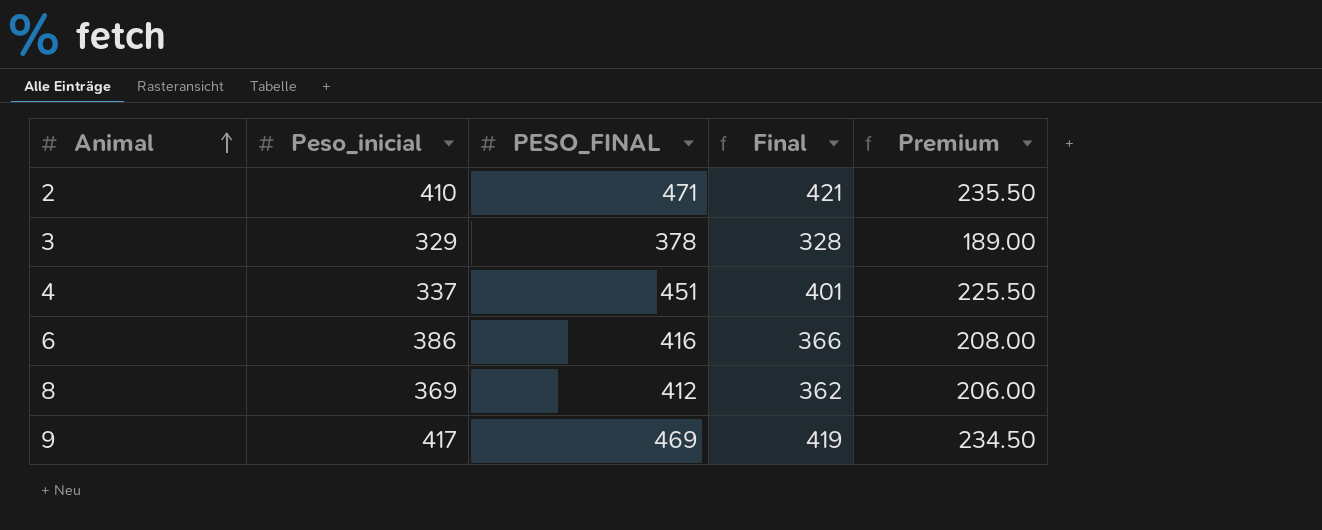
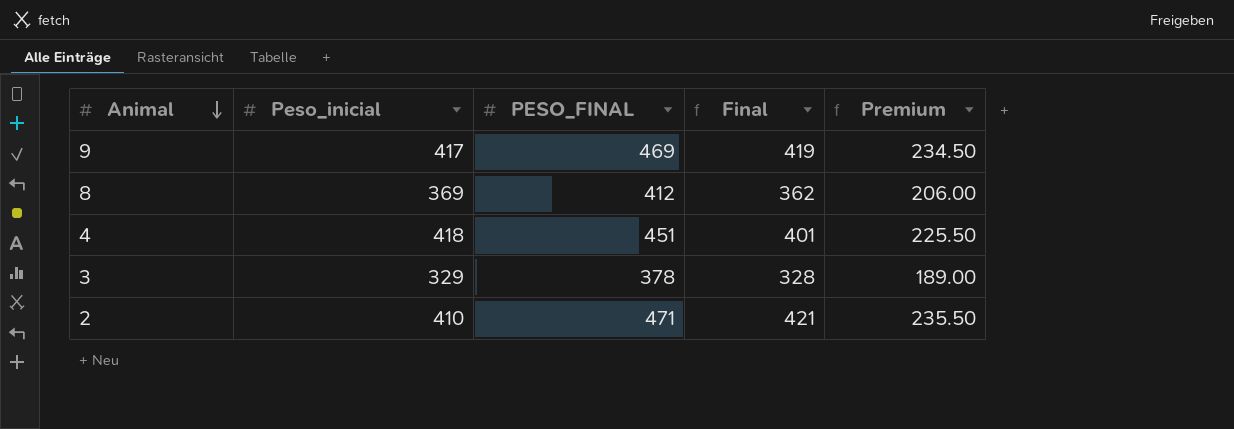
row order: Animal ascending -> Animal descending
row 6: 386 | 416 | 366 | 208.00 -> none
4 | Peso_inicial: 337 -> 418

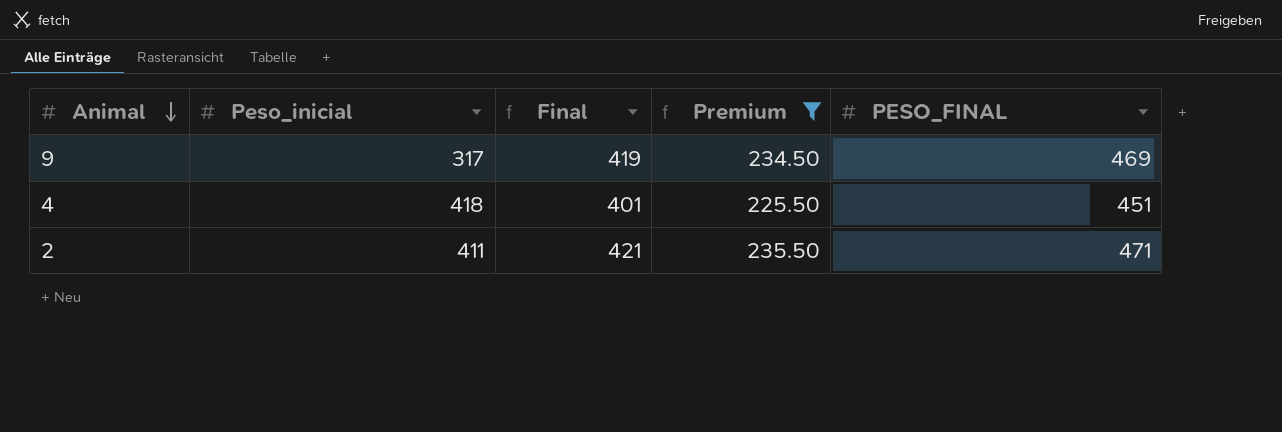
filter: none -> Premium >= 225.50
column PESO_FINAL | position: 3 -> 5
9 | Peso_inicial: 417 -> 317
2 | Peso_inicial: 410 -> 411

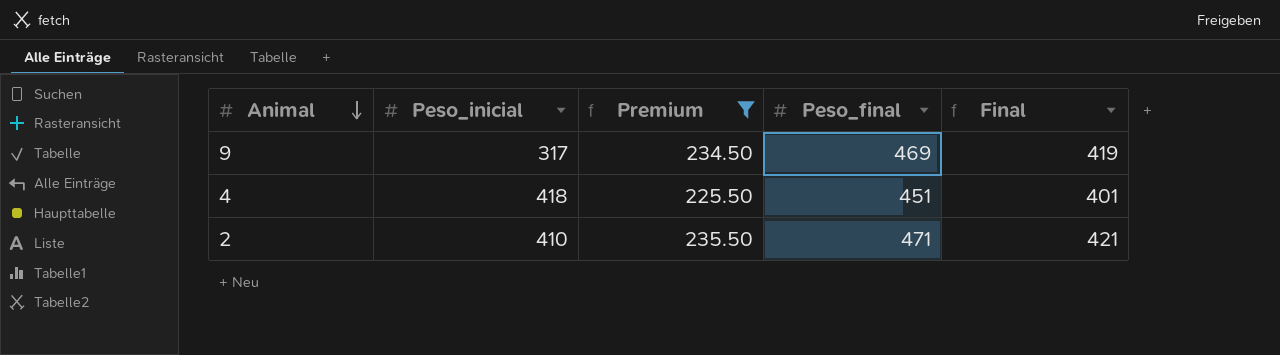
column name: PESO_FINAL -> Peso_final
column Final | position: 3 -> 5
2 | Peso_inicial: 411 -> 410

